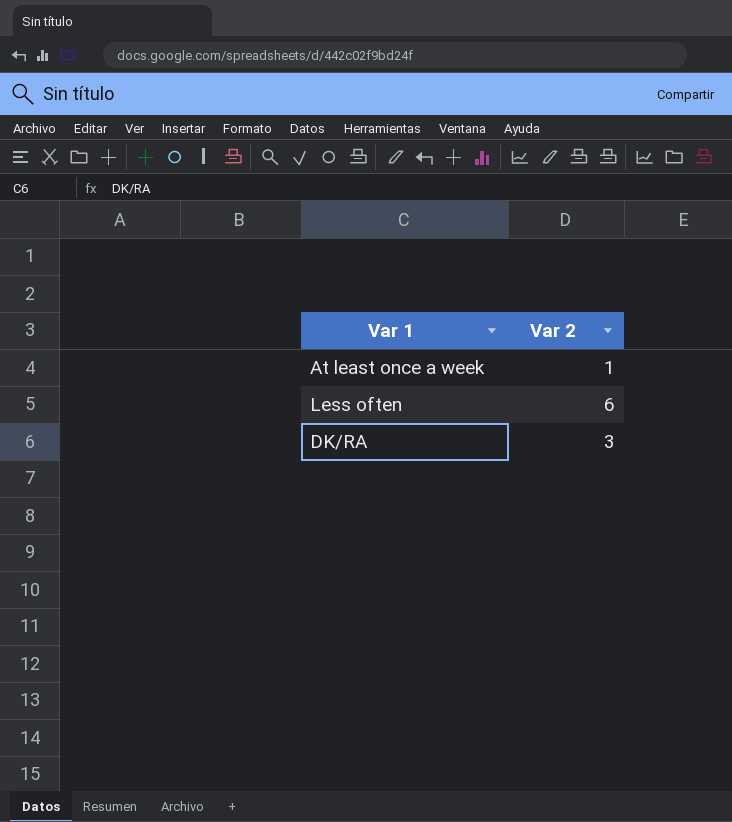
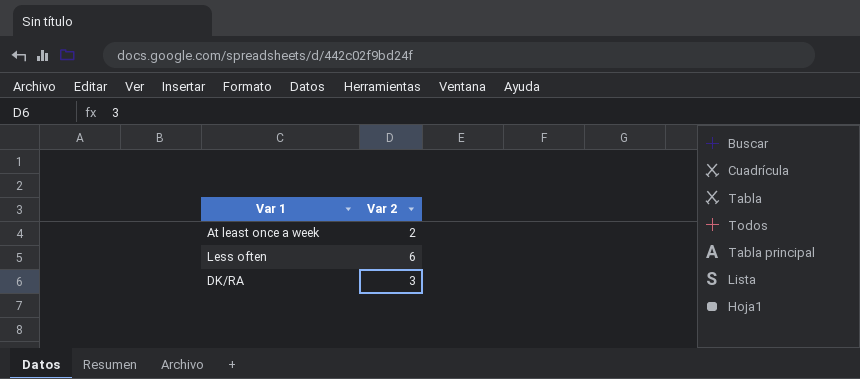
At least once a week | Var 2: 1 -> 2

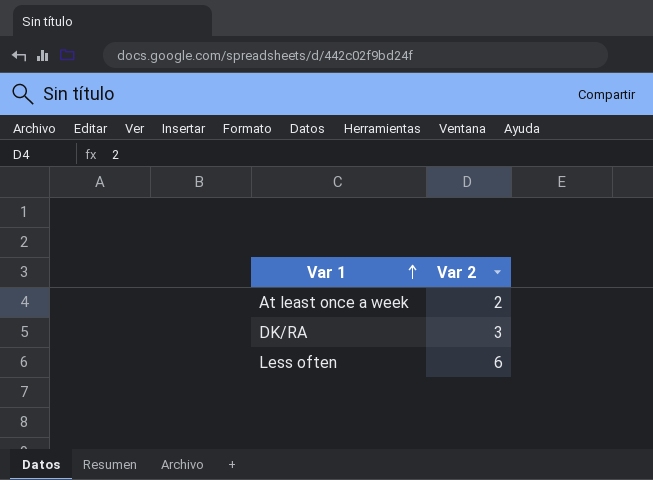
row order: none -> Var 1 ascending

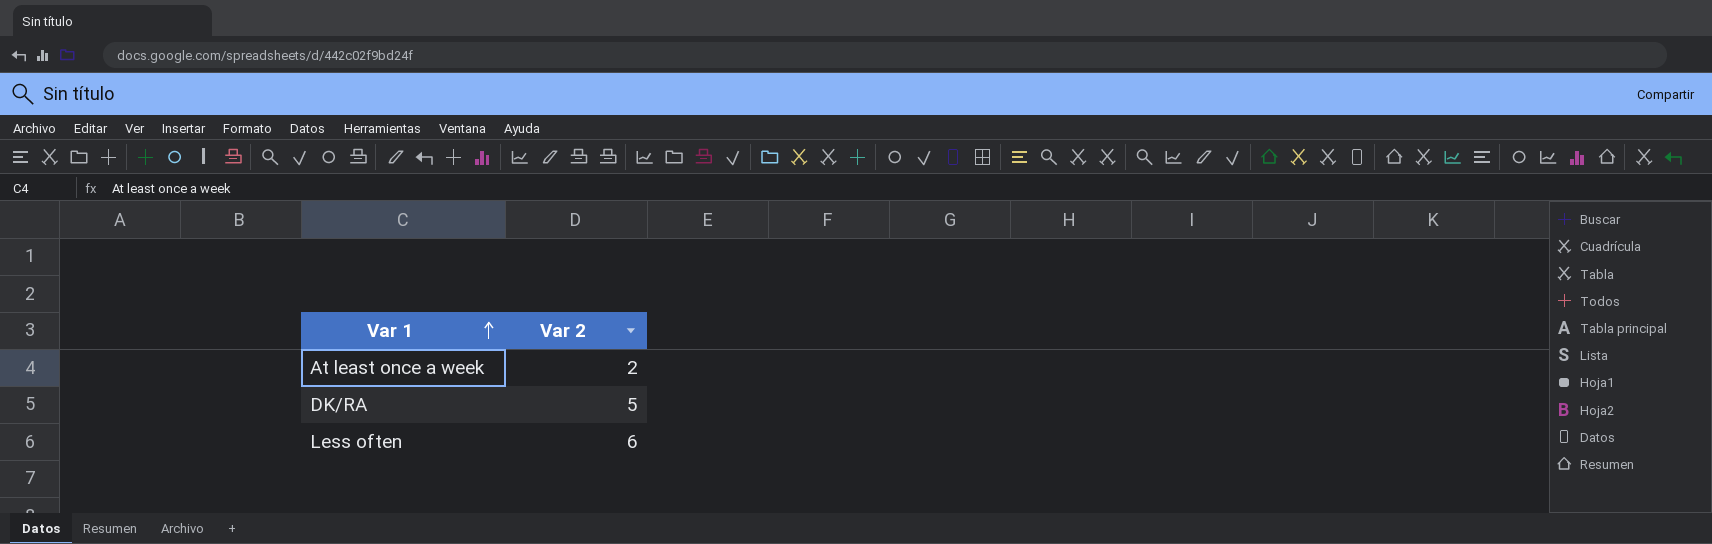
DK/RA | Var 2: 3 -> 5

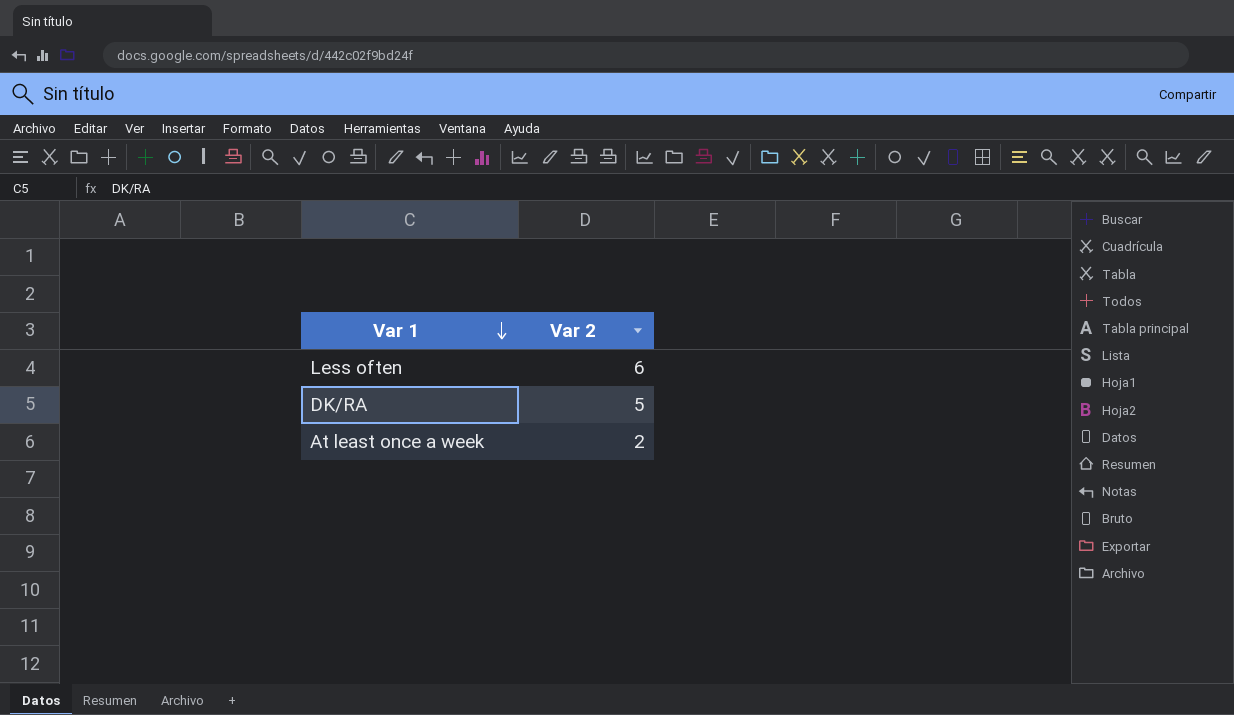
row order: Var 1 ascending -> Var 1 descending

